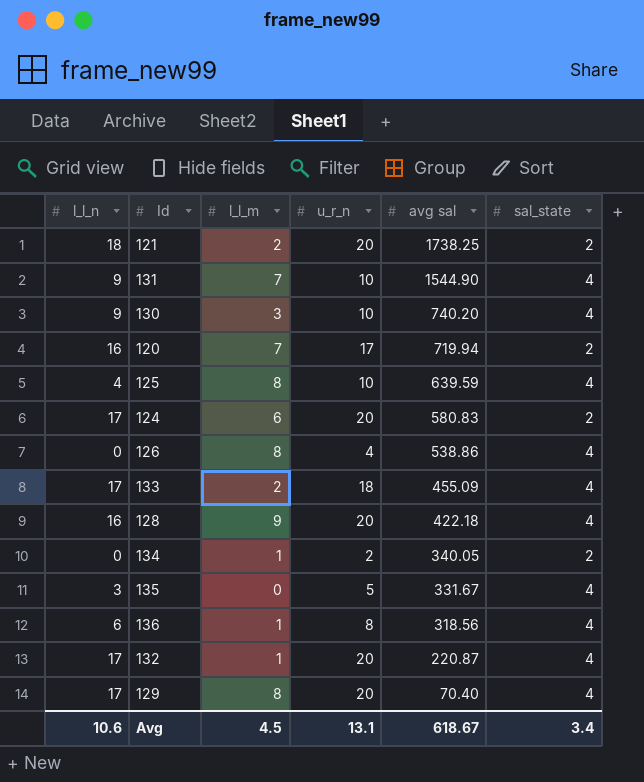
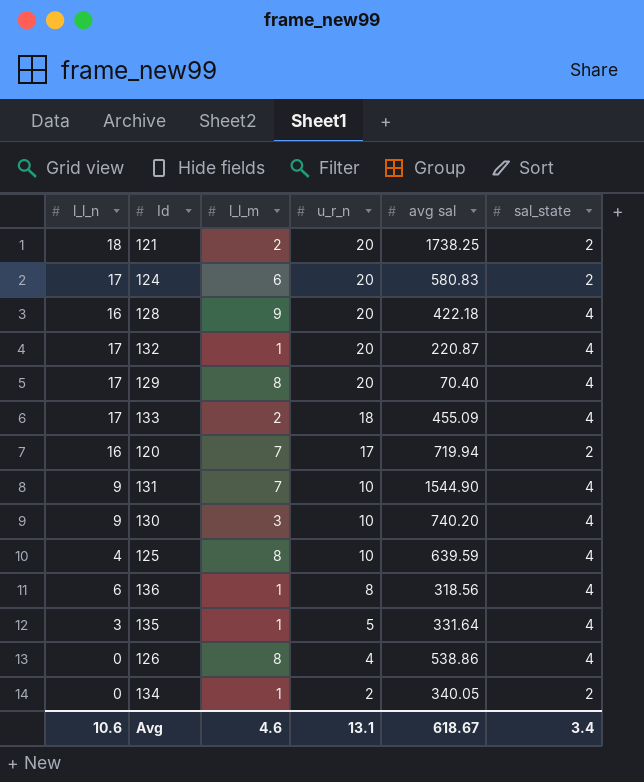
row order: avg sal descending -> u_r_n descending
135 | l_l_m: 0 -> 1
135 | avg sal: 331.67 -> 331.64
Avg | l_l_m: 4.5 -> 4.6

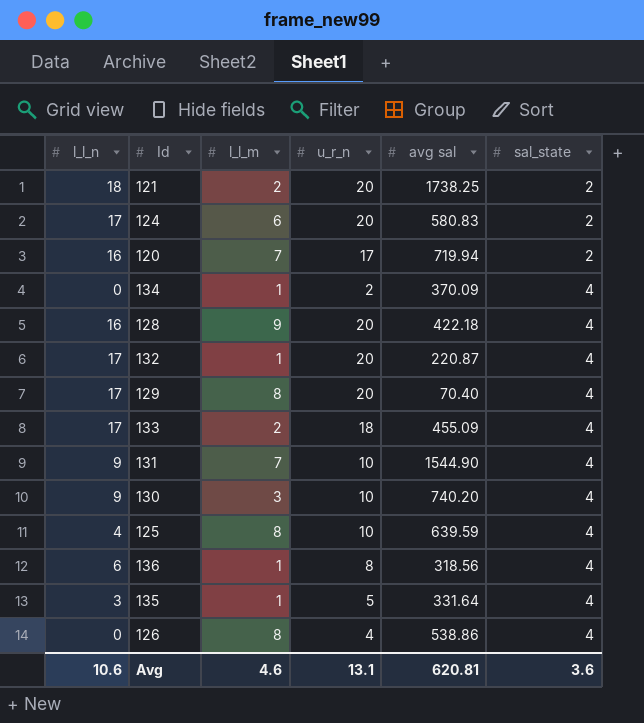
row order: u_r_n descending -> sal_state ascending
134 | avg sal: 340.05 -> 370.09
134 | sal_state: 2 -> 4
Avg | avg sal: 618.67 -> 620.81
Avg | sal_state: 3.4 -> 3.6

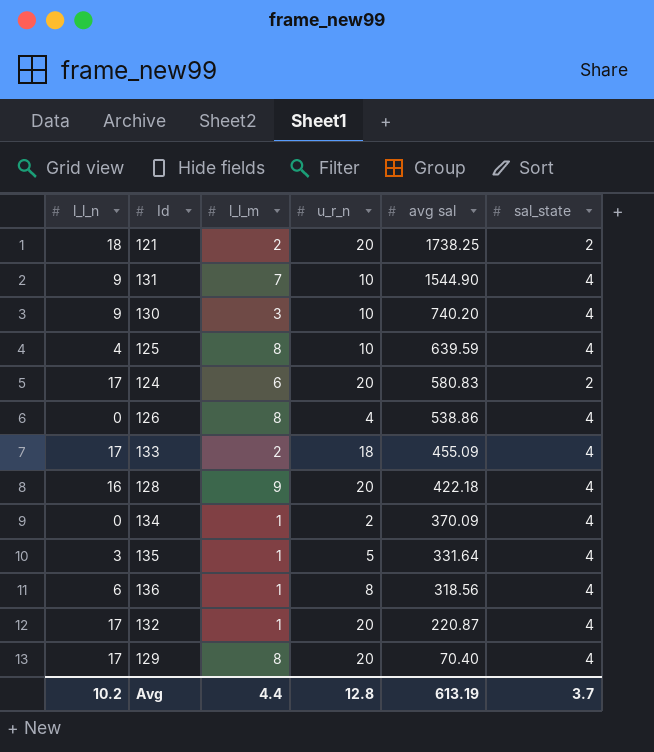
row order: sal_state ascending -> avg sal descending
row 120: 16 | 7 | 17 | 719.94 | 2 -> none
Avg | l_l_n: 10.6 -> 10.2
Avg | l_l_m: 4.6 -> 4.4
Avg | u_r_n: 13.1 -> 12.8
Avg | avg sal: 620.81 -> 613.19
Avg | sal_state: 3.6 -> 3.7

